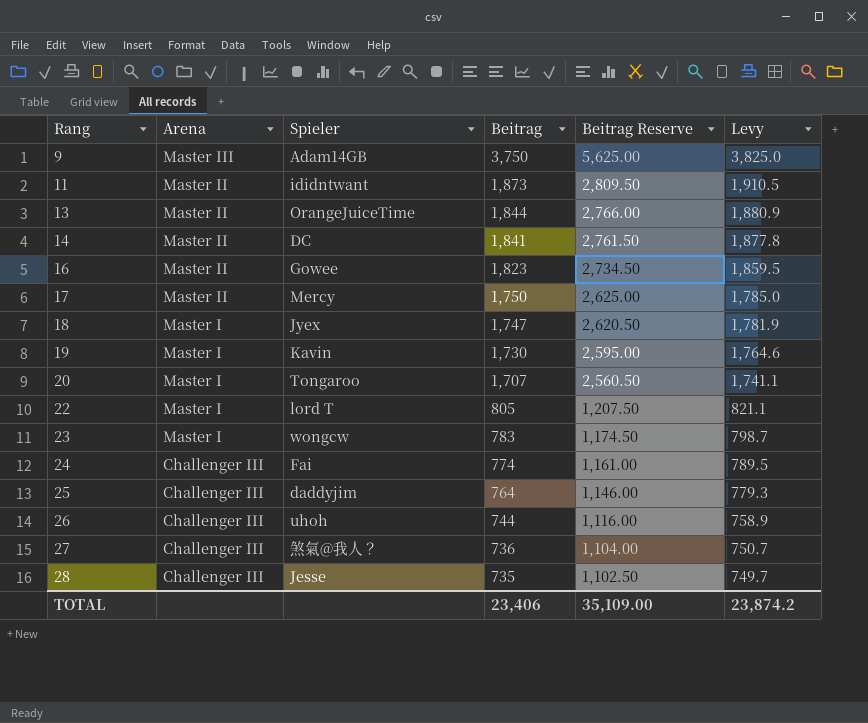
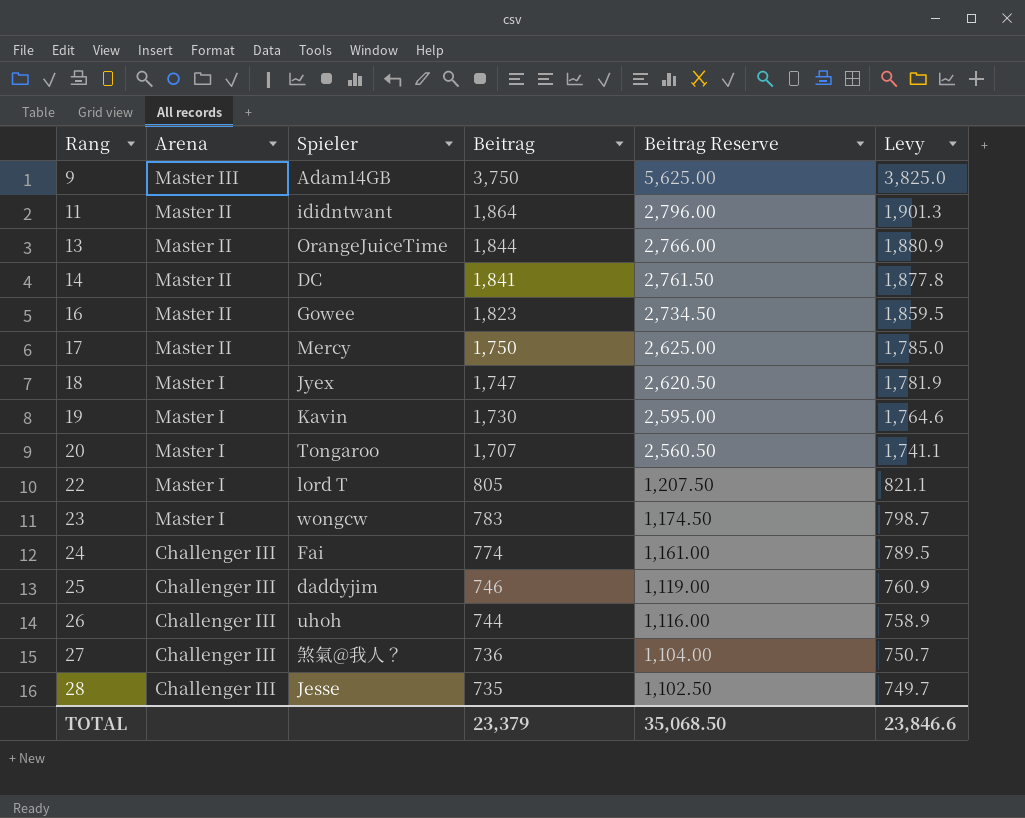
11 | Beitrag: 1,873 -> 1,864
11 | Beitrag Reserve: 2,809.50 -> 2,796.00
11 | Levy: 1,910.5 -> 1,901.3
25 | Beitrag: 764 -> 746
25 | Beitrag Reserve: 1,146.00 -> 1,119.00
25 | Levy: 779.3 -> 760.9
TOTAL | Beitrag: 23,406 -> 23,379
TOTAL | Beitrag Reserve: 35,109.00 -> 35,068.50
TOTAL | Levy: 23,874.2 -> 23,846.6

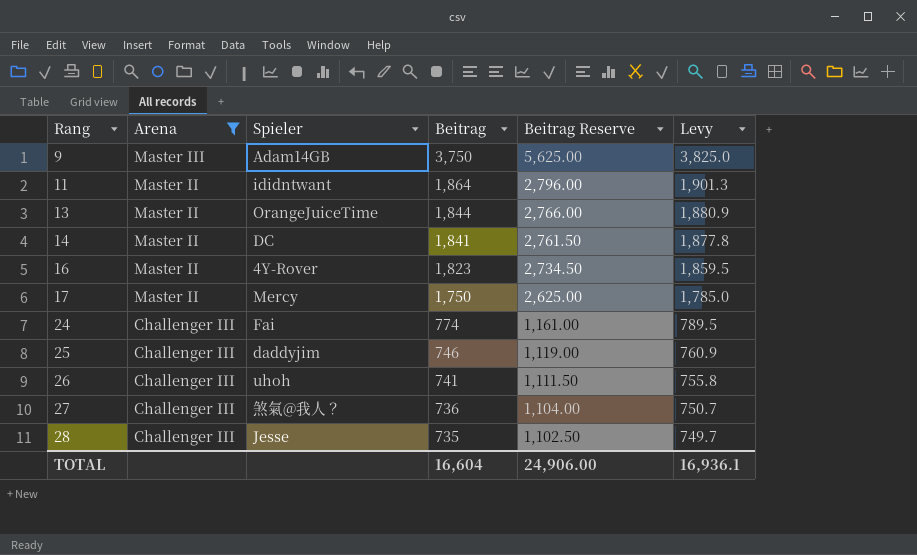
filter: none -> Arena != Master I
16 | Spieler: Gowee -> 4Y-Rover
26 | Beitrag: 744 -> 741
26 | Beitrag Reserve: 1,116.00 -> 1,111.50
26 | Levy: 758.9 -> 755.8
TOTAL | Beitrag: 23,379 -> 16,604
TOTAL | Beitrag Reserve: 35,068.50 -> 24,906.00
TOTAL | Levy: 23,846.6 -> 16,936.1

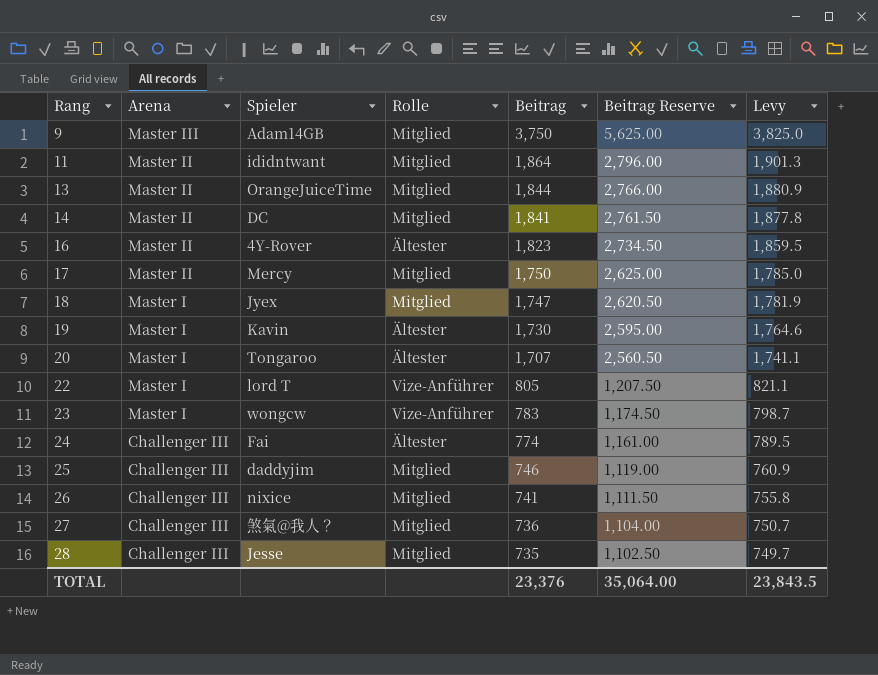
filter: Arena != Master I -> none
column Rolle | position: none -> 4
26 | Spieler: uhoh -> nixice
TOTAL | Beitrag: 16,604 -> 23,376
TOTAL | Beitrag Reserve: 24,906.00 -> 35,064.00
TOTAL | Levy: 16,936.1 -> 23,843.5

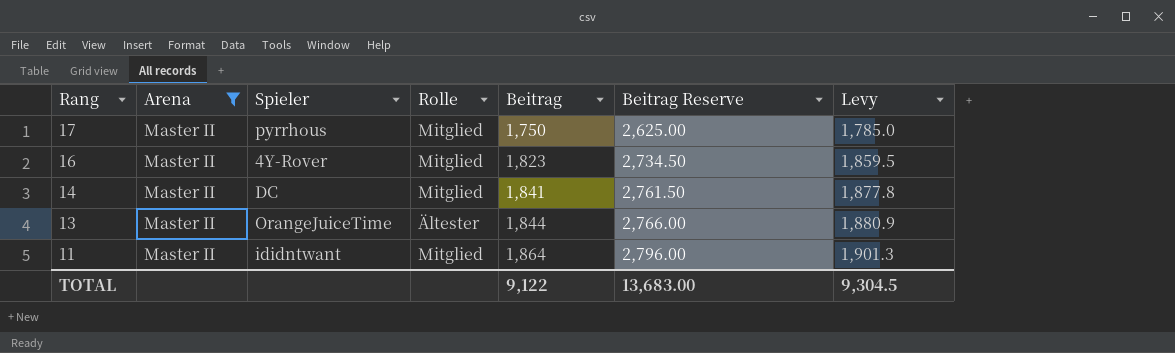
filter: none -> Arena = Master II
row order: Rang ascending -> Rang descending
17 | Spieler: Mercy -> pyrrhous
16 | Rolle: Ältester -> Mitglied
13 | Rolle: Mitglied -> Ältester
TOTAL | Beitrag: 23,376 -> 9,122
TOTAL | Beitrag Reserve: 35,064.00 -> 13,683.00
TOTAL | Levy: 23,843.5 -> 9,304.5

